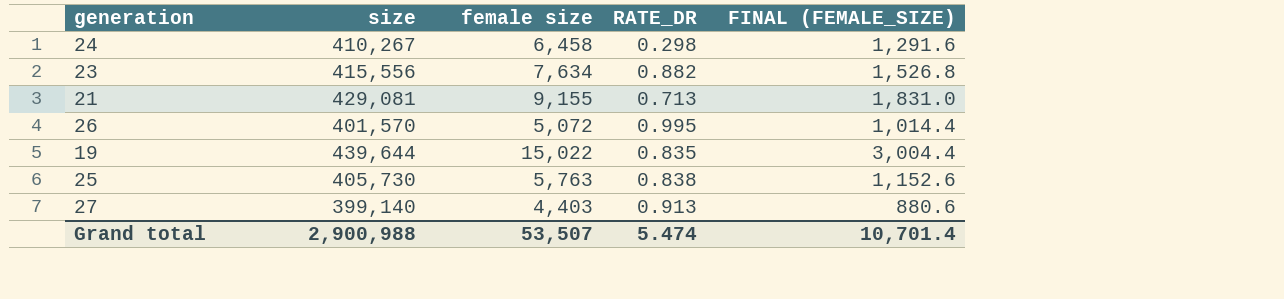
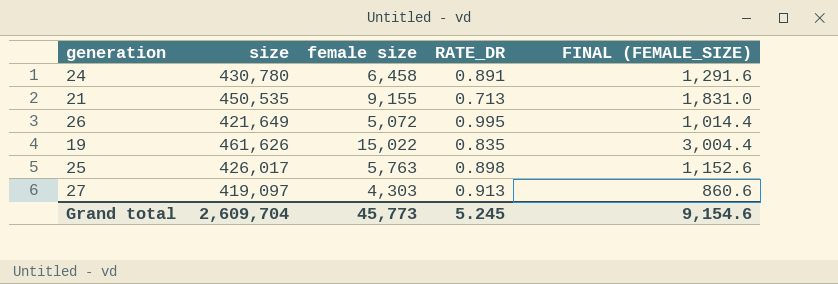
row 23: 415,556 | 7,634 | 0.882 | 1,526.8 -> none
24 | size: 410,267 -> 430,780
24 | RATE_DR: 0.298 -> 0.891
21 | size: 429,081 -> 450,535
26 | size: 401,570 -> 421,649
19 | size: 439,644 -> 461,626
25 | size: 405,730 -> 426,017
25 | RATE_DR: 0.838 -> 0.898
27 | size: 399,140 -> 419,097
27 | female size: 4,403 -> 4,303
27 | FINAL (FEMALE_SIZE): 880.6 -> 860.6
Grand total | size: 2,900,988 -> 2,609,704
Grand total | female size: 53,507 -> 45,773
Grand total | RATE_DR: 5.474 -> 5.245
Grand total | FINAL (FEMALE_SIZE): 10,701.4 -> 9,154.6

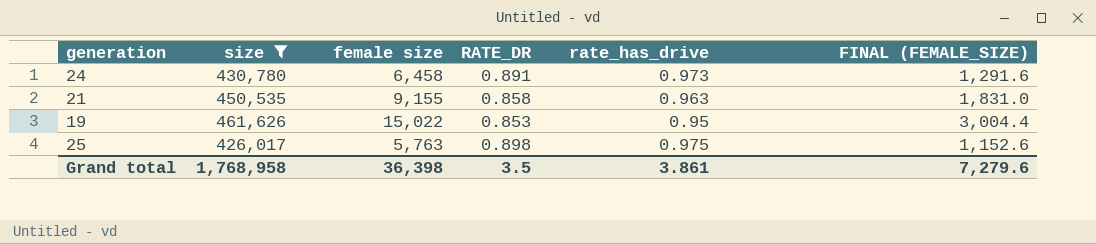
filter: none -> size >= 426,017
column rate_has_drive | position: none -> 5
21 | RATE_DR: 0.713 -> 0.858
19 | RATE_DR: 0.835 -> 0.853
Grand total | size: 2,609,704 -> 1,768,958
Grand total | female size: 45,773 -> 36,398
Grand total | RATE_DR: 5.245 -> 3.5
Grand total | FINAL (FEMALE_SIZE): 9,154.6 -> 7,279.6

